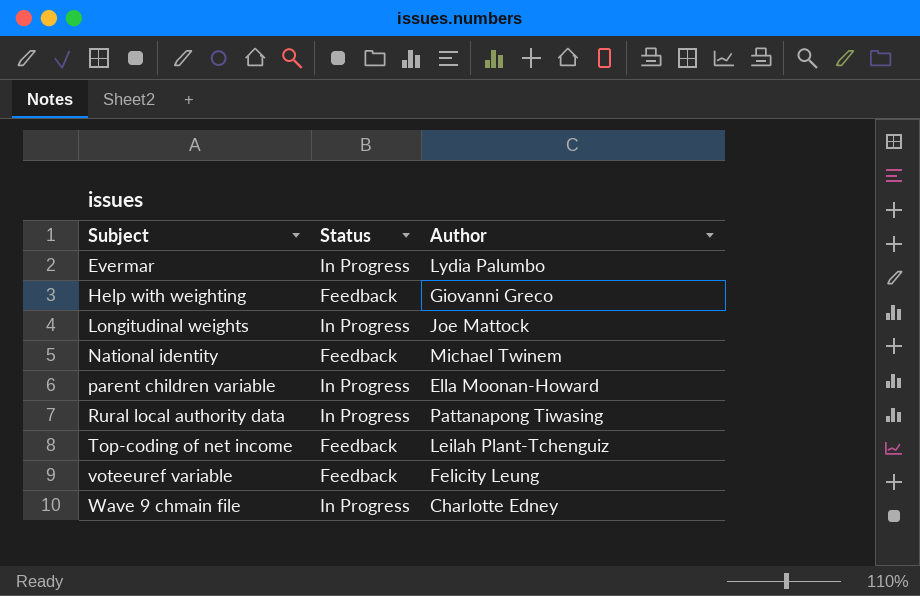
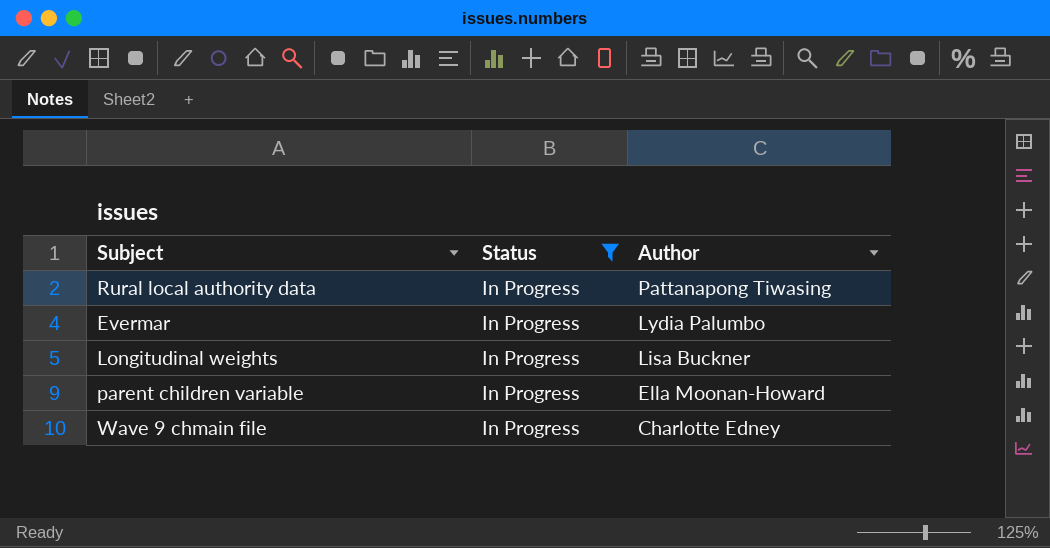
filter: none -> Status = In Progress
row order: Subject ascending -> Author descending
Longitudinal weights | Author: Joe Mattock -> Lisa Buckner

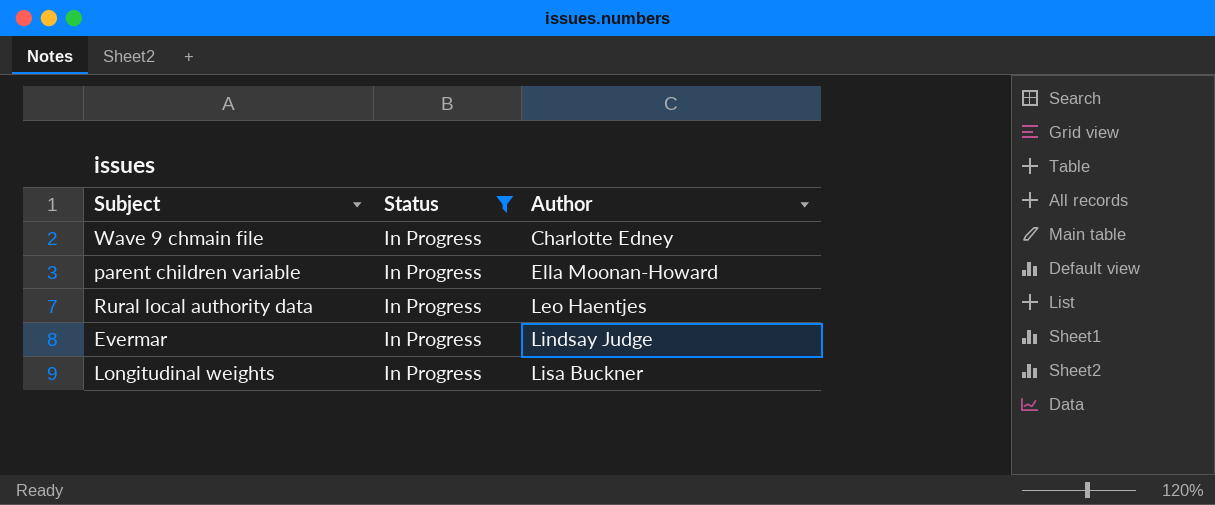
row order: Author descending -> Author ascending
Rural local authority data | Author: Pattanapong Tiwasing -> Leo Haentjes
Evermar | Author: Lydia Palumbo -> Lindsay Judge

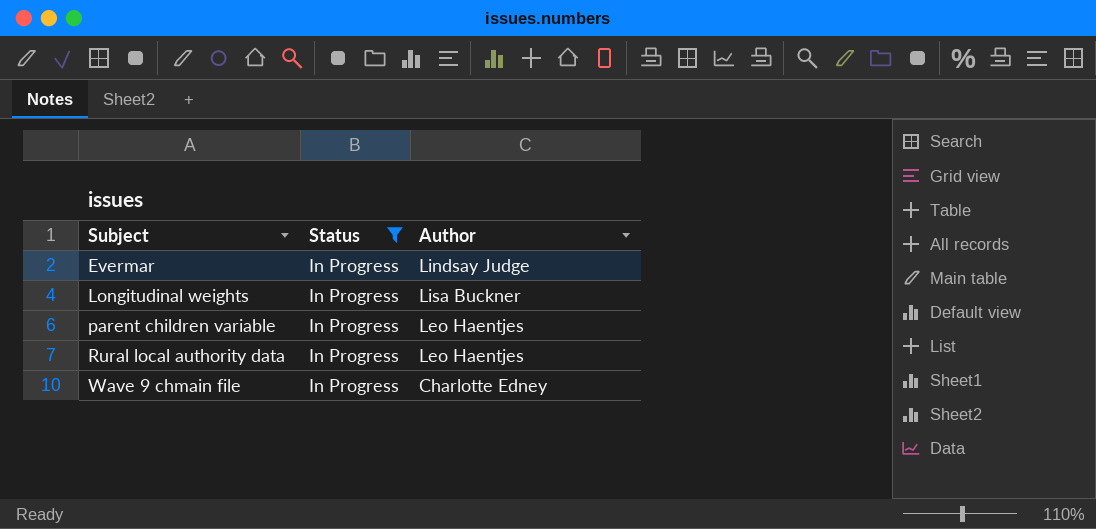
row order: Author ascending -> Subject ascending
parent children variable | Author: Ella Moonan-Howard -> Leo Haentjes

